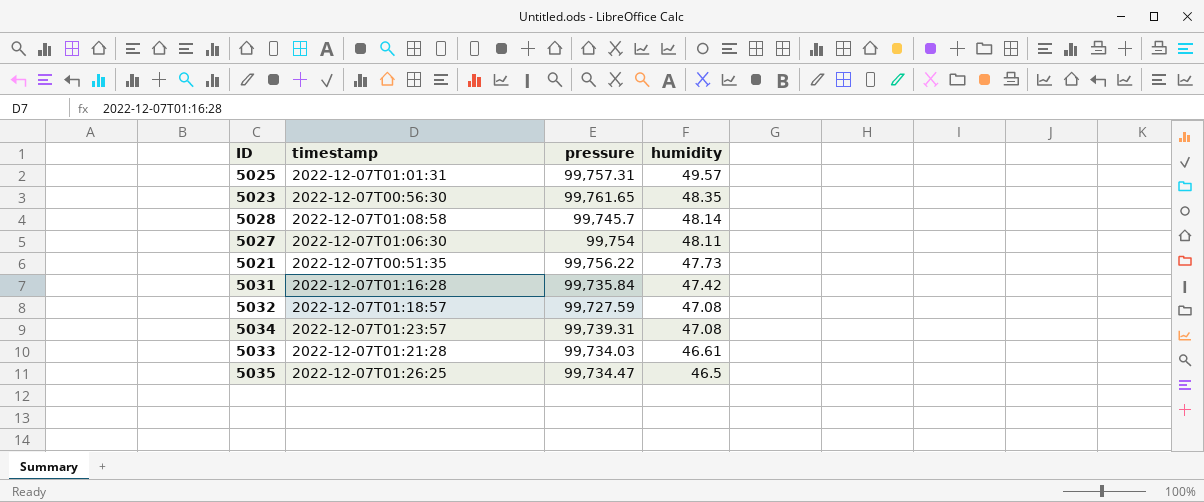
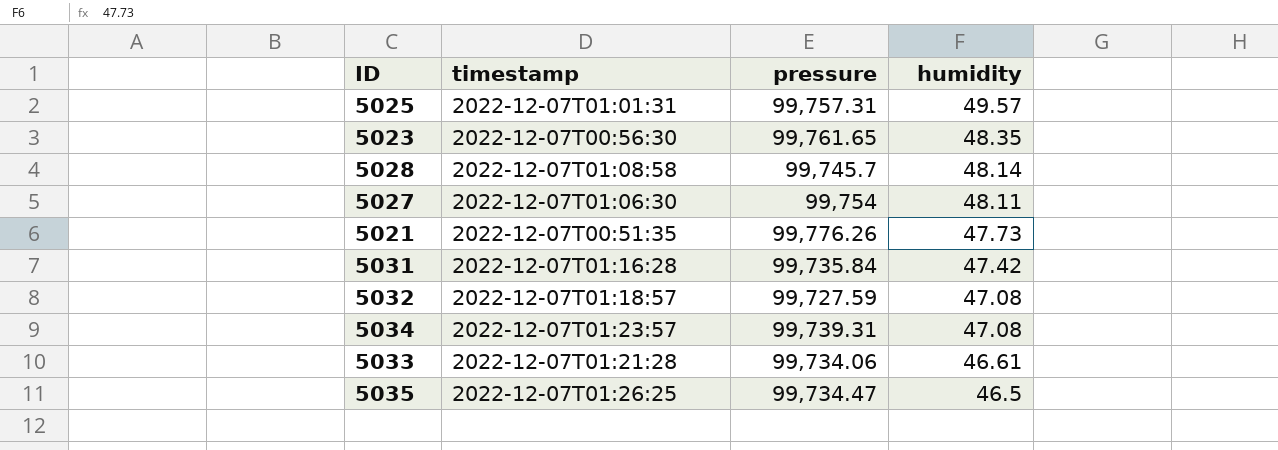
5021 | pressure: 99,756.22 -> 99,776.26
5033 | pressure: 99,734.03 -> 99,734.06

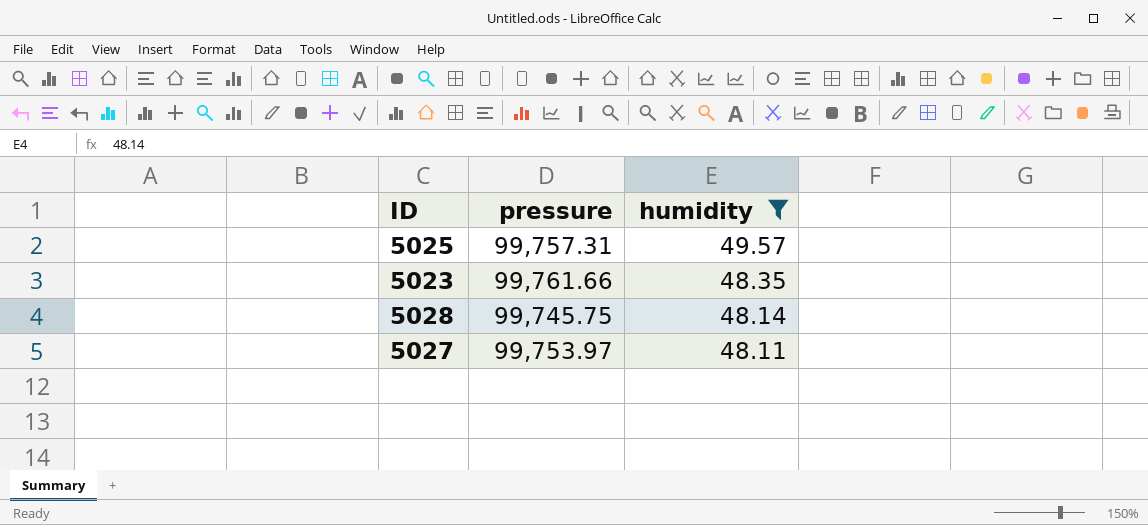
filter: none -> humidity >= 48.11
column timestamp | position: 2 -> none
5023 | pressure: 99,761.65 -> 99,761.66
5028 | pressure: 99,745.7 -> 99,745.75
5027 | pressure: 99,754 -> 99,753.97

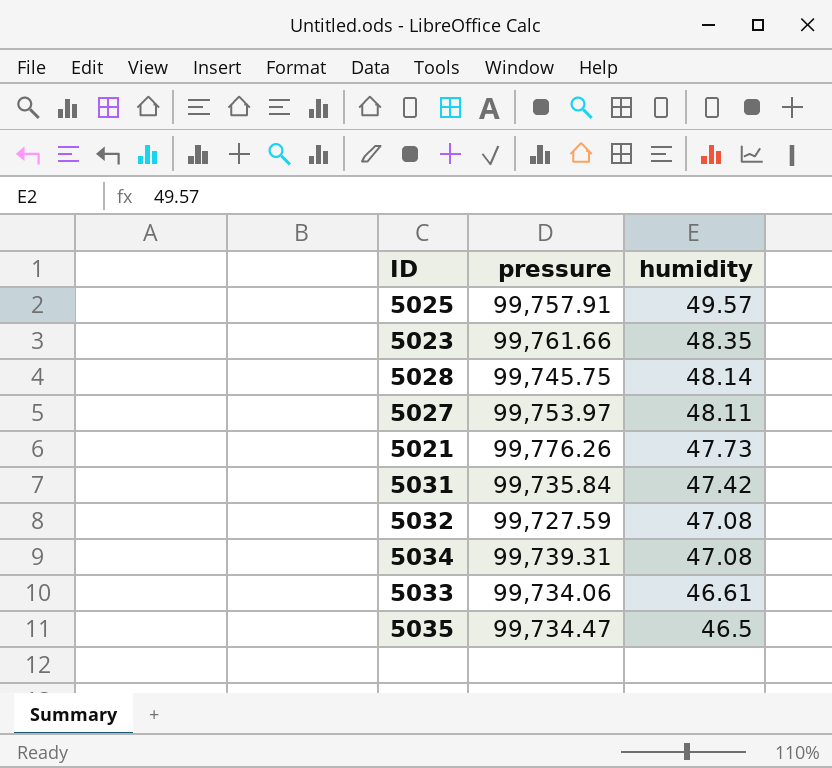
filter: humidity >= 48.11 -> none
5025 | pressure: 99,757.31 -> 99,757.91

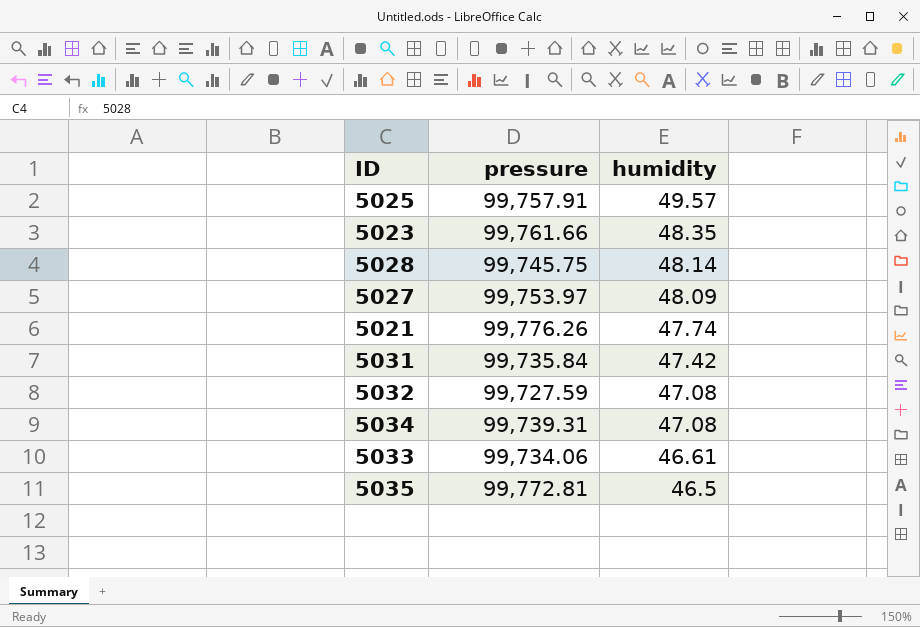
5027 | humidity: 48.11 -> 48.09
5021 | humidity: 47.73 -> 47.74
5035 | pressure: 99,734.47 -> 99,772.81

